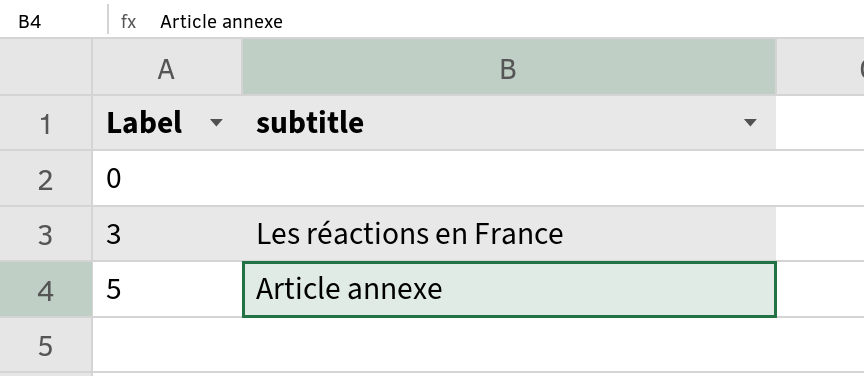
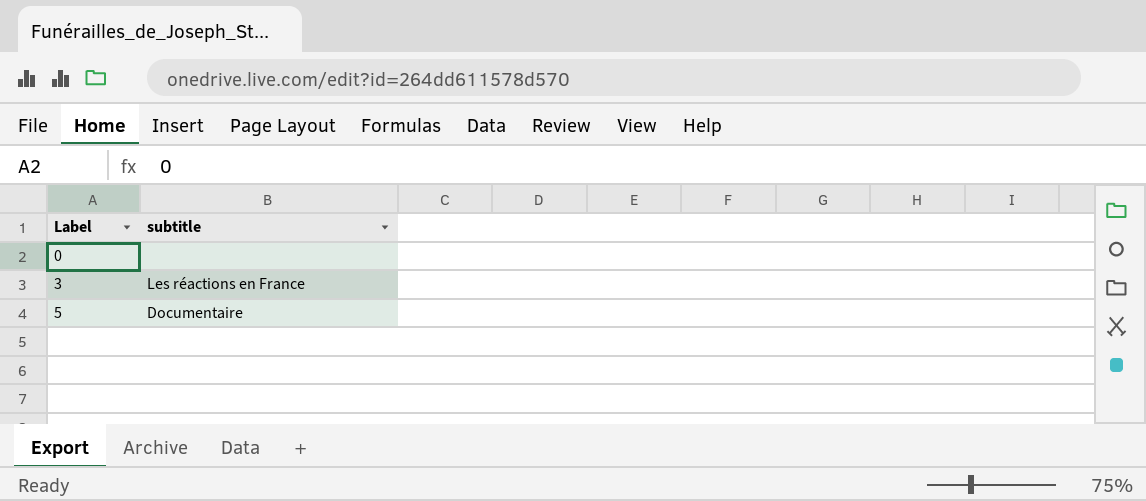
5 | subtitle: Article annexe -> Documentaire

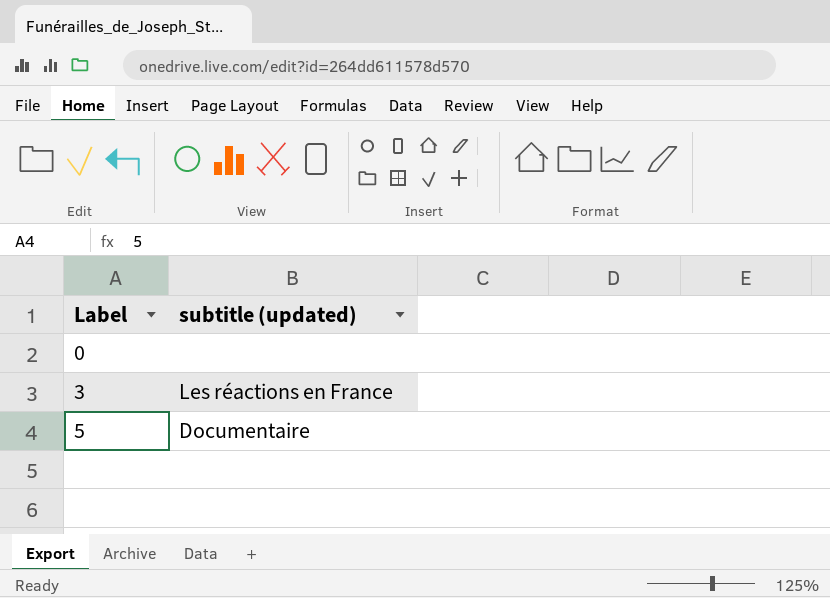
column name: subtitle -> subtitle (updated)

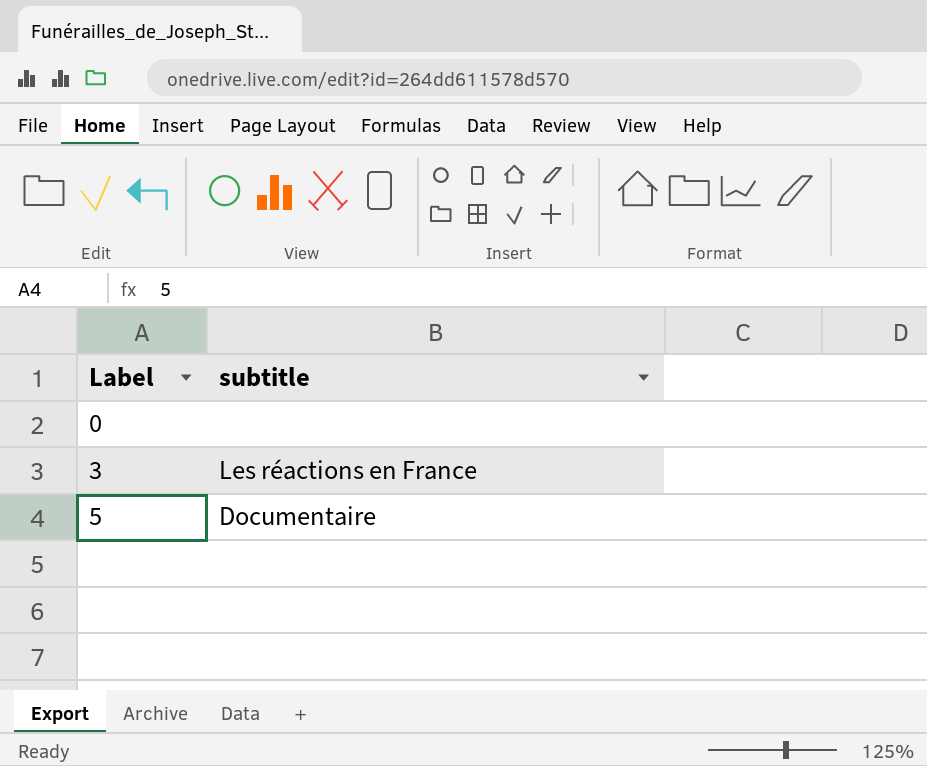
column name: subtitle (updated) -> subtitle

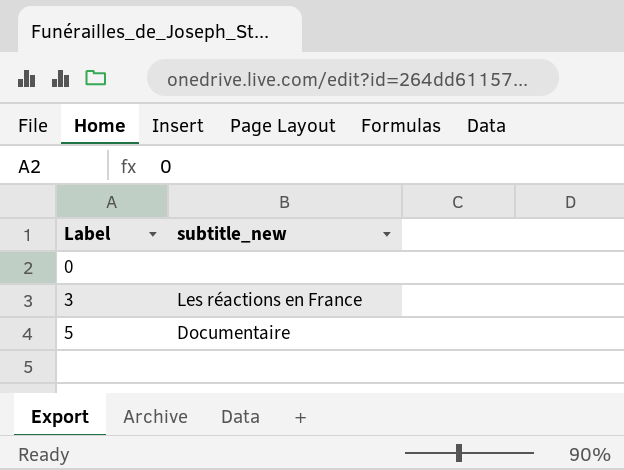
column name: subtitle -> subtitle_new

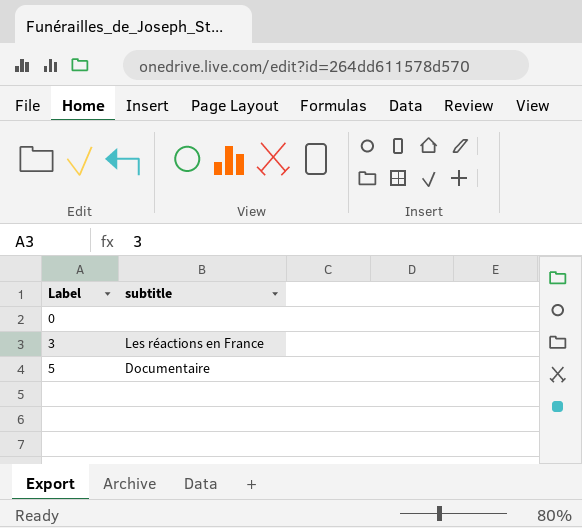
column name: subtitle_new -> subtitle

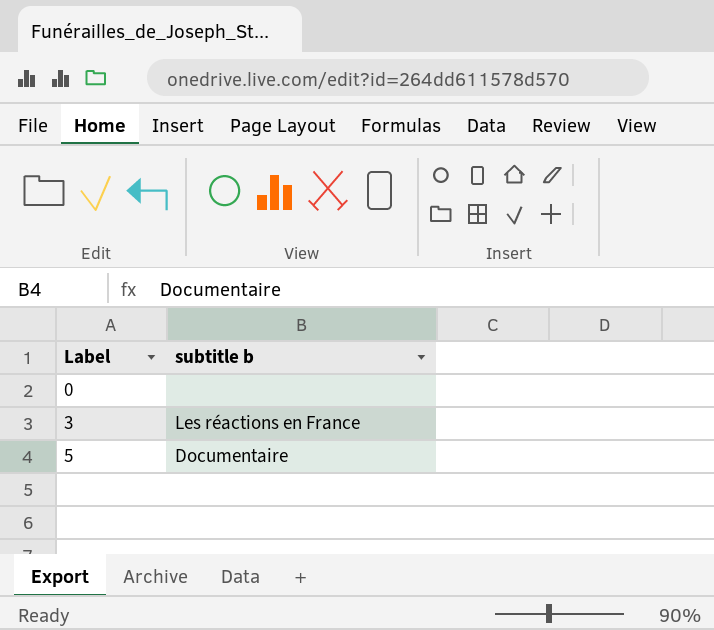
column name: subtitle -> subtitle b

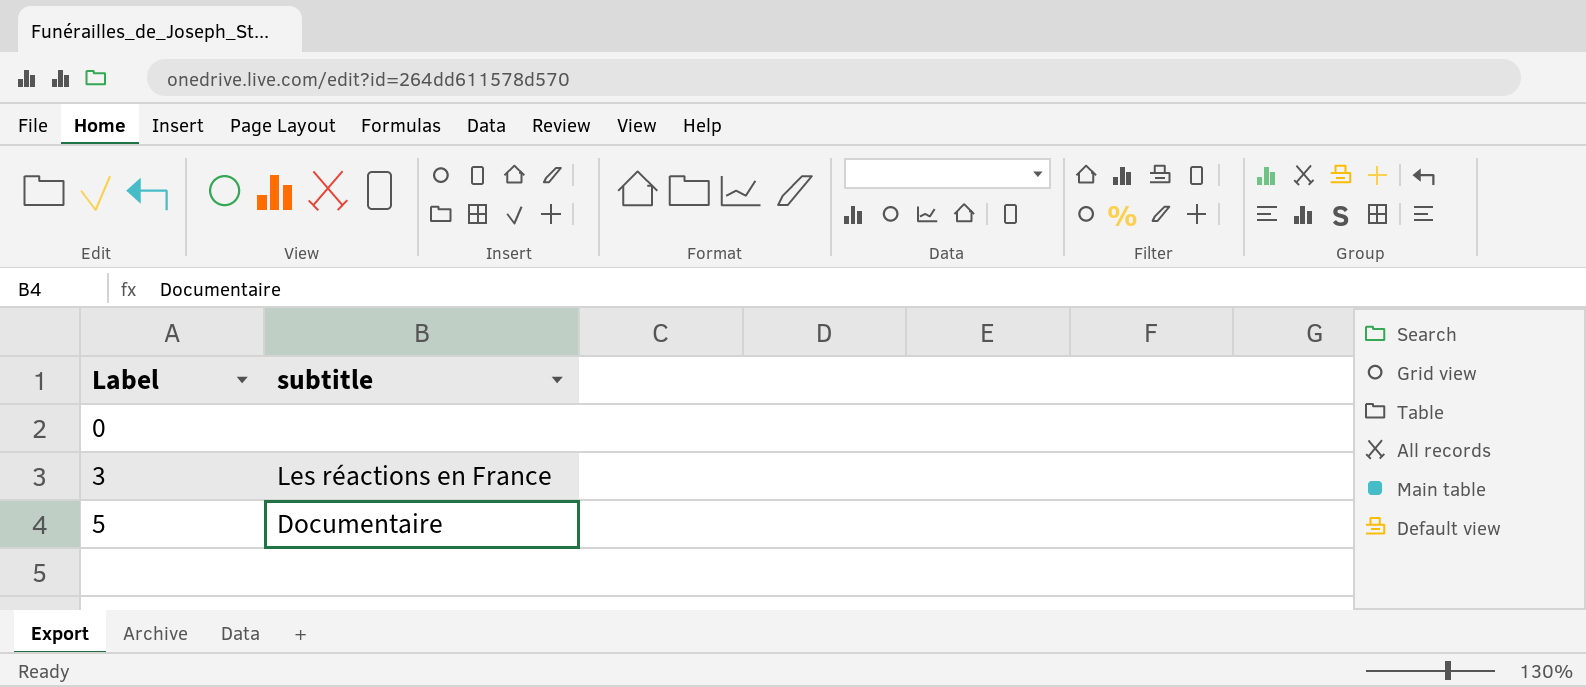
column name: subtitle b -> subtitle

